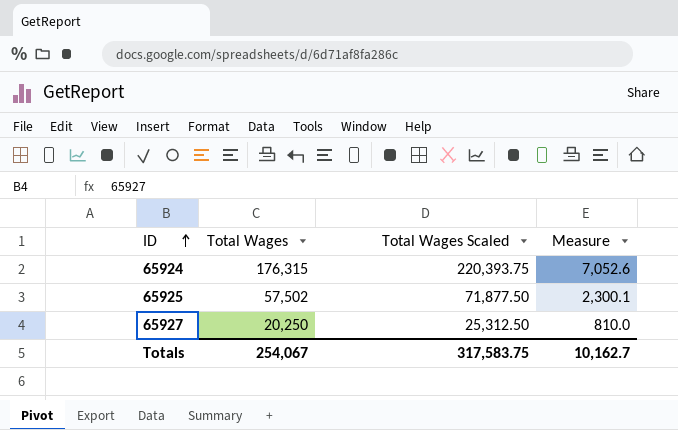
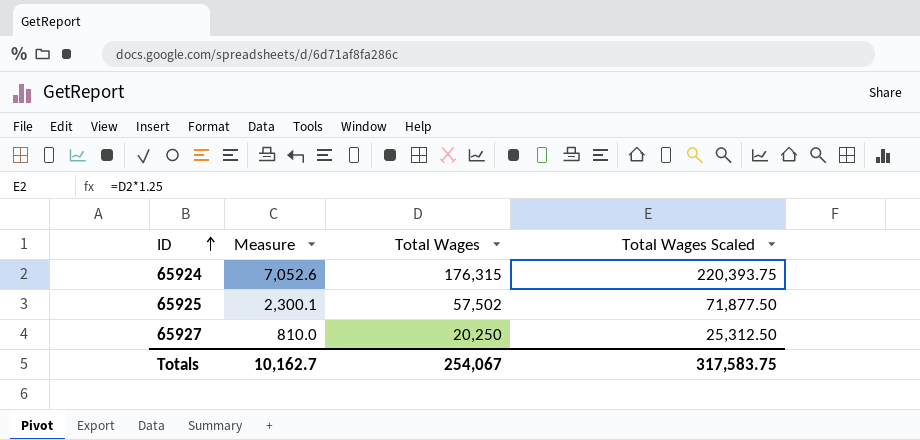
column Measure | position: 4 -> 2

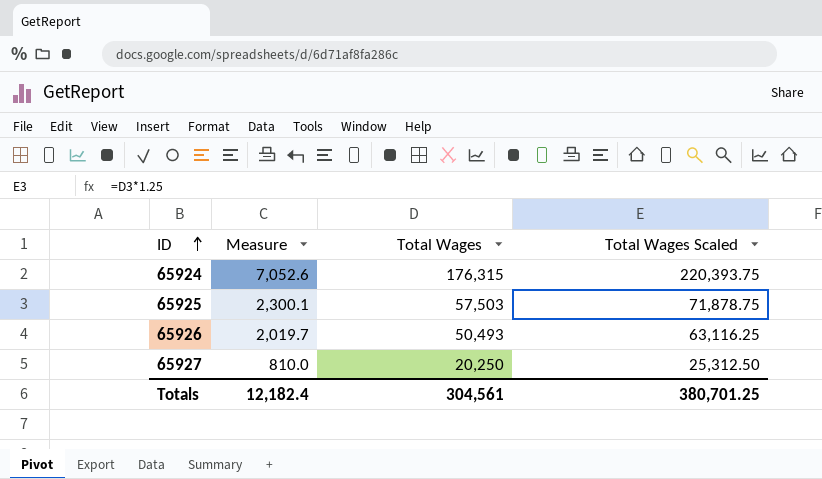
65925 | Total Wages: 57,502 -> 57,503
65925 | Total Wages Scaled: 71,877.50 -> 71,878.75
row 65926: none -> 2,019.7 | 50,493 | 63,116.25
Totals | Measure: 10,162.7 -> 12,182.4
Totals | Total Wages: 254,067 -> 304,561
Totals | Total Wages Scaled: 317,583.75 -> 380,701.25

